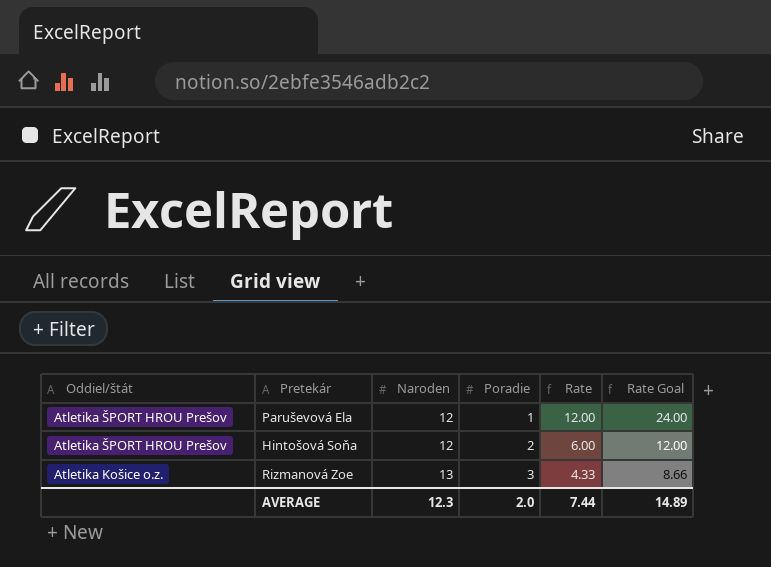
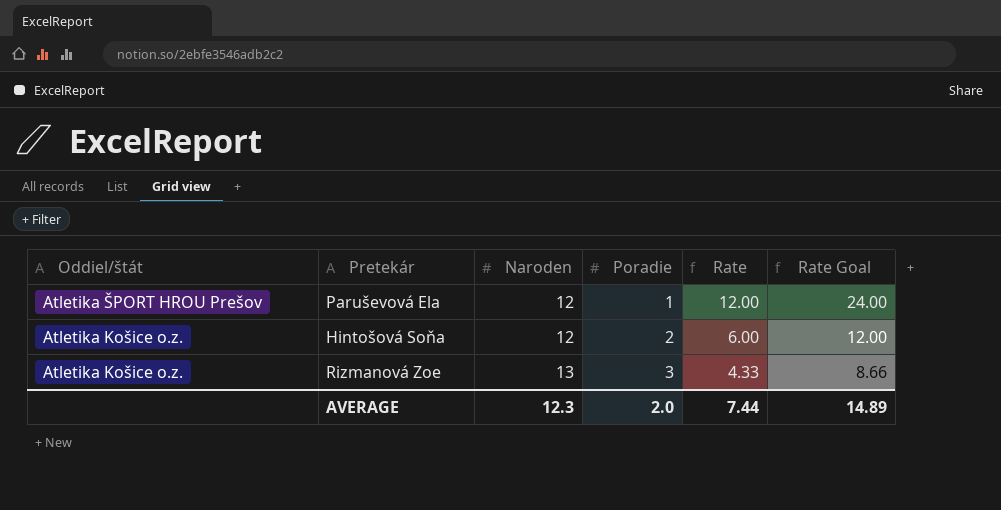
Hintošová Soňa | Oddiel/štát: Atletika ŠPORT HROU Prešov -> Atletika Košice o.z.

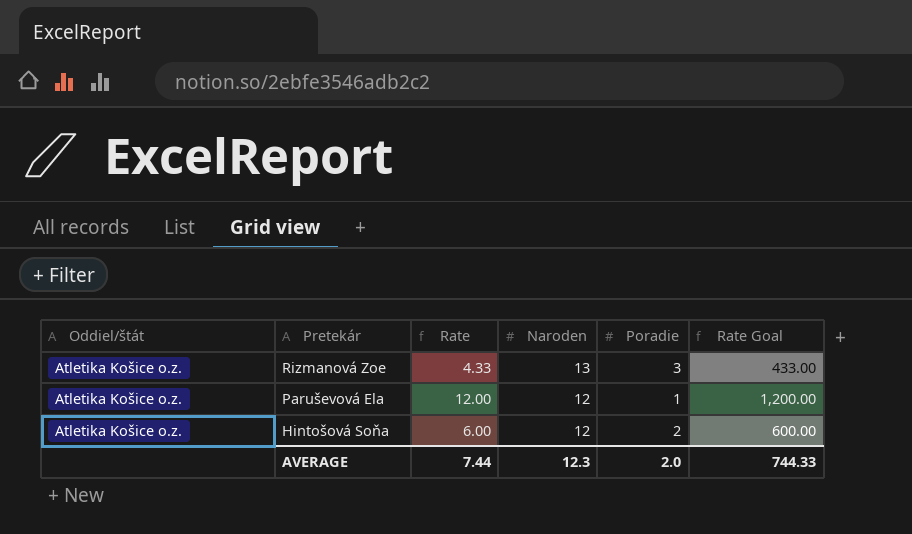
row order: Oddiel/štát descending -> Pretekár descending
column Rate | position: 5 -> 3
column Rate Goal | formula: [Rate] * 2 -> [Rate] * 100
Paruševová Ela | Oddiel/štát: Atletika ŠPORT HROU Prešov -> Atletika Košice o.z.
AVERAGE | Rate Goal: 14.89 -> 744.33

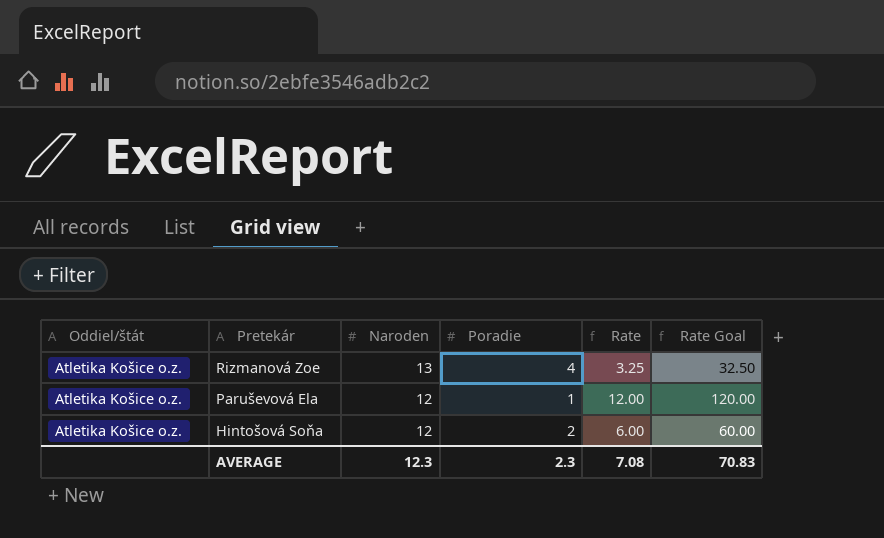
column Rate | position: 3 -> 5
column Rate Goal | formula: [Rate] * 100 -> [Rate] * 10
Rizmanová Zoe | Poradie: 3 -> 4
Rizmanová Zoe | Rate: 4.33 -> 3.25
AVERAGE | Poradie: 2.0 -> 2.3
AVERAGE | Rate: 7.44 -> 7.08
AVERAGE | Rate Goal: 744.33 -> 70.83

